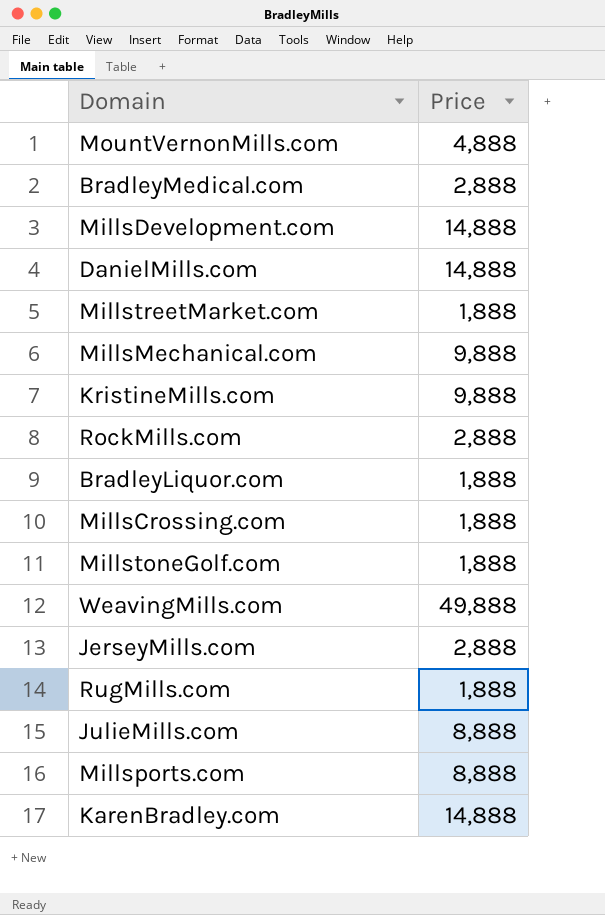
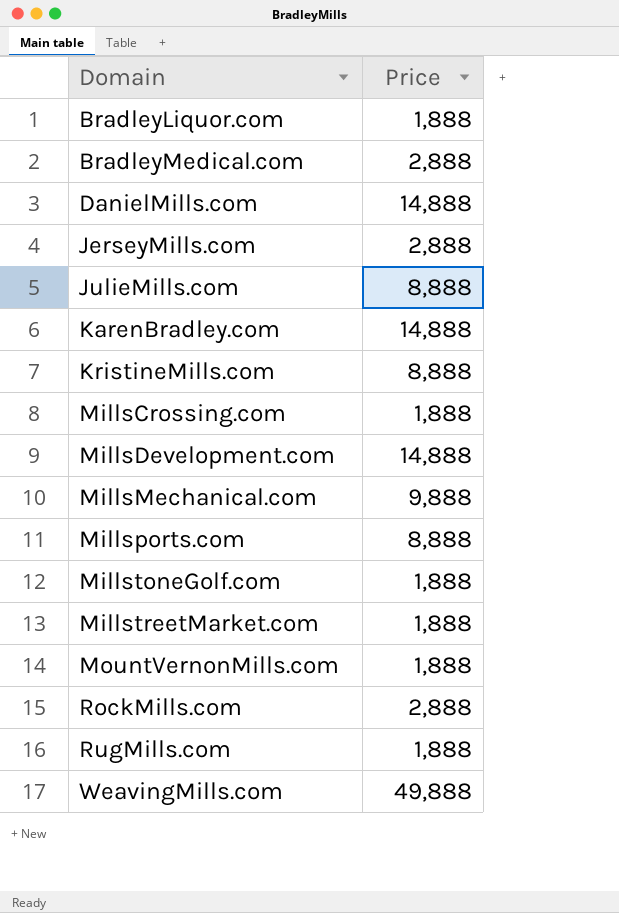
row order: none -> Domain ascending
KristineMills.com | Price: 9,888 -> 8,888
MountVernonMills.com | Price: 4,888 -> 1,888

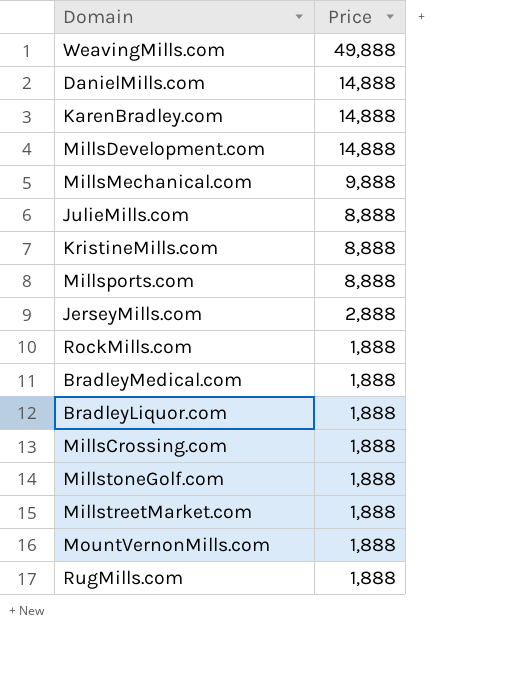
row order: Domain ascending -> Price descending
RockMills.com | Price: 2,888 -> 1,888
BradleyMedical.com | Price: 2,888 -> 1,888

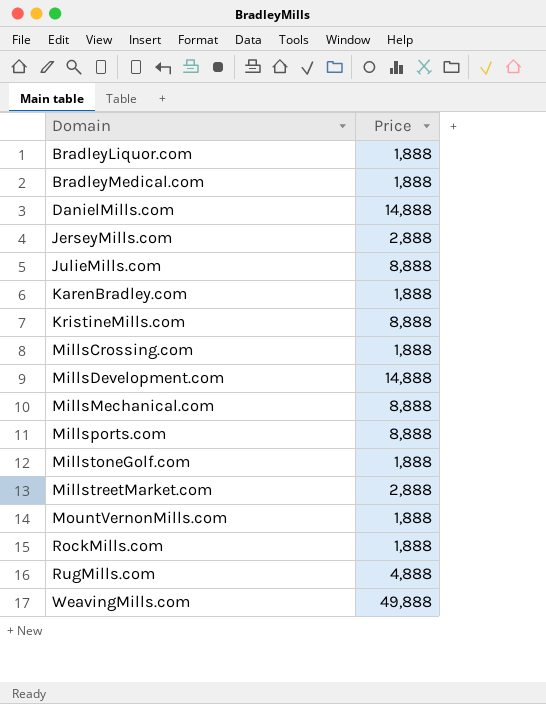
row order: Price descending -> Domain ascending
KarenBradley.com | Price: 14,888 -> 1,888
MillsMechanical.com | Price: 9,888 -> 8,888
MillstreetMarket.com | Price: 1,888 -> 2,888
RugMills.com | Price: 1,888 -> 4,888

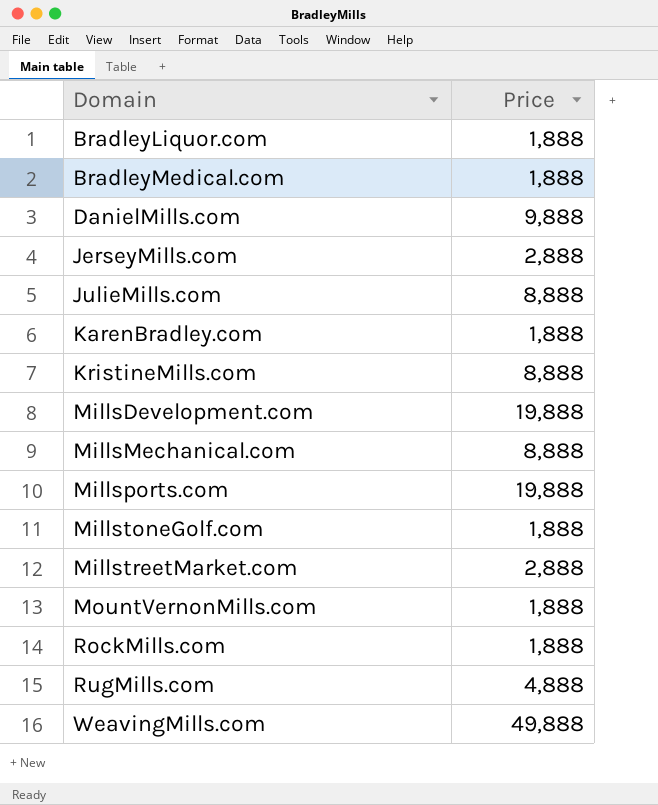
row MillsCrossing.com: 1,888 -> none
DanielMills.com | Price: 14,888 -> 9,888
MillsDevelopment.com | Price: 14,888 -> 19,888
Millsports.com | Price: 8,888 -> 19,888

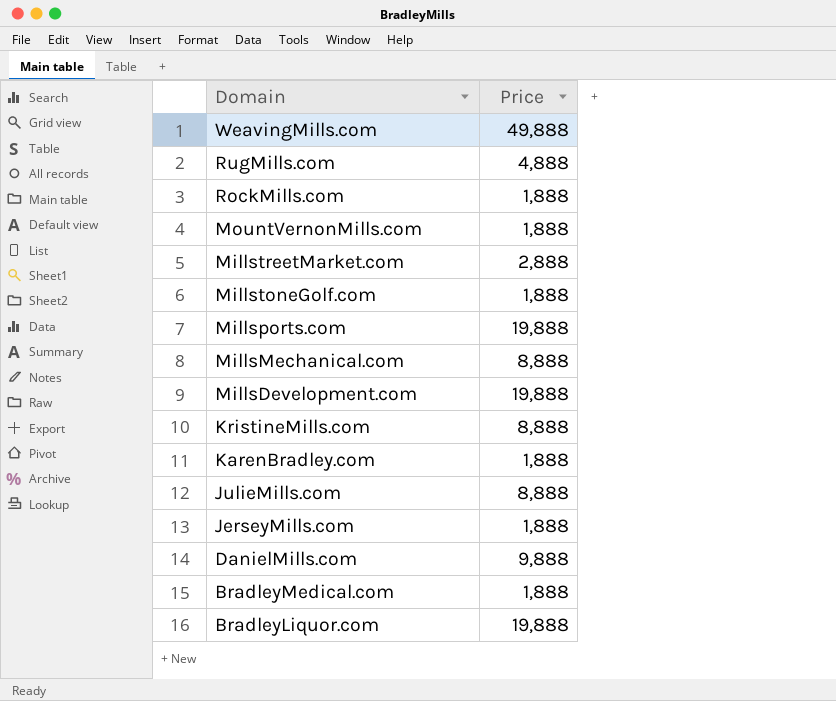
row order: Domain ascending -> Domain descending
JerseyMills.com | Price: 2,888 -> 1,888
BradleyLiquor.com | Price: 1,888 -> 19,888

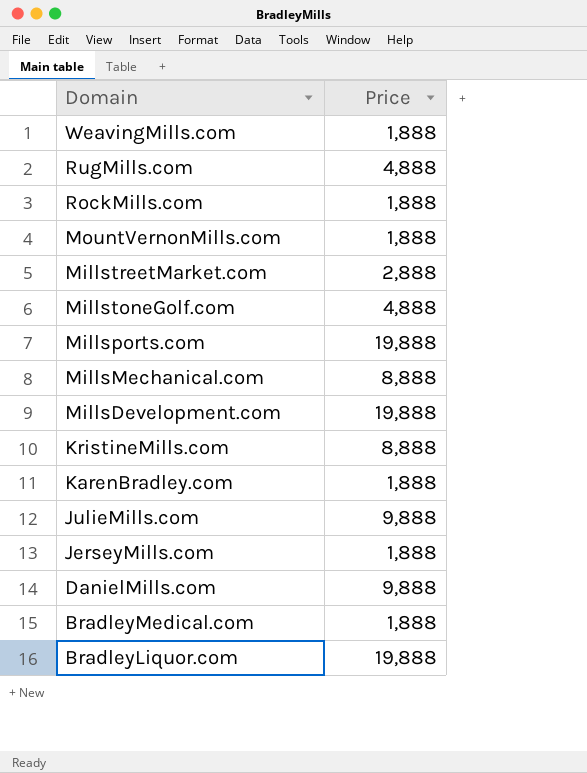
WeavingMills.com | Price: 49,888 -> 1,888
MillstoneGolf.com | Price: 1,888 -> 4,888
JulieMills.com | Price: 8,888 -> 9,888

